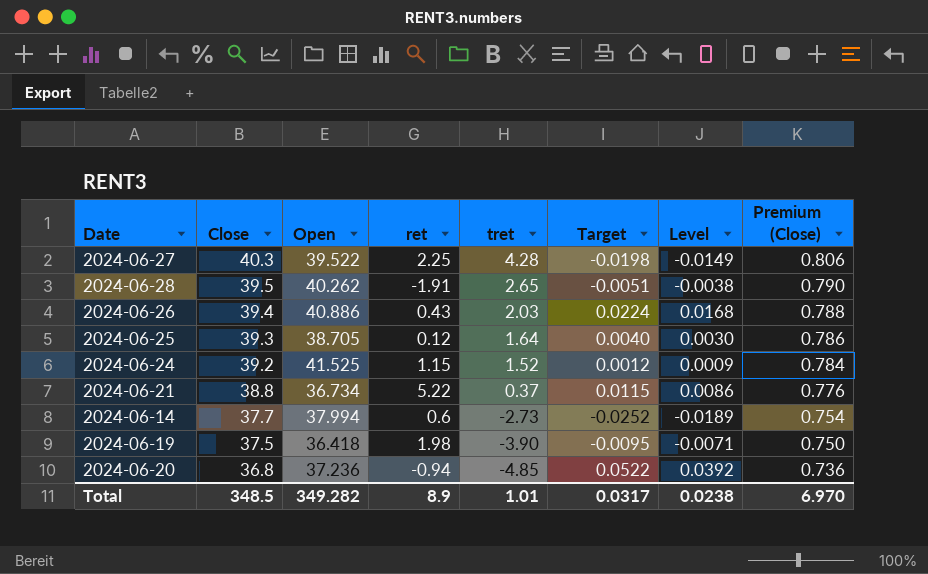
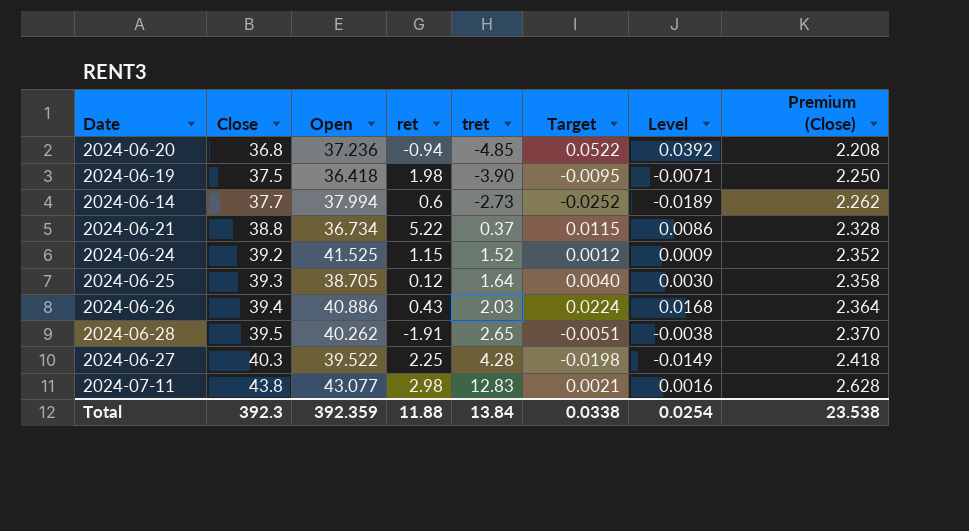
row order: Close descending -> Close ascending
column Premium (Close) | formula: [Close] * 0.02 -> [Close] * 0.06
row 2024-07-11: none -> 43.8 | 43.077 | 2.98 | 12.83 | 0.0021 | 0.0016 | 2.628
Total | Close: 348.5 -> 392.3
Total | Open: 349.282 -> 392.359
Total | ret: 8.9 -> 11.88
Total | tret: 1.01 -> 13.84
Total | Target: 0.0317 -> 0.0338
Total | Level: 0.0238 -> 0.0254
Total | Premium (Close): 6.970 -> 23.538

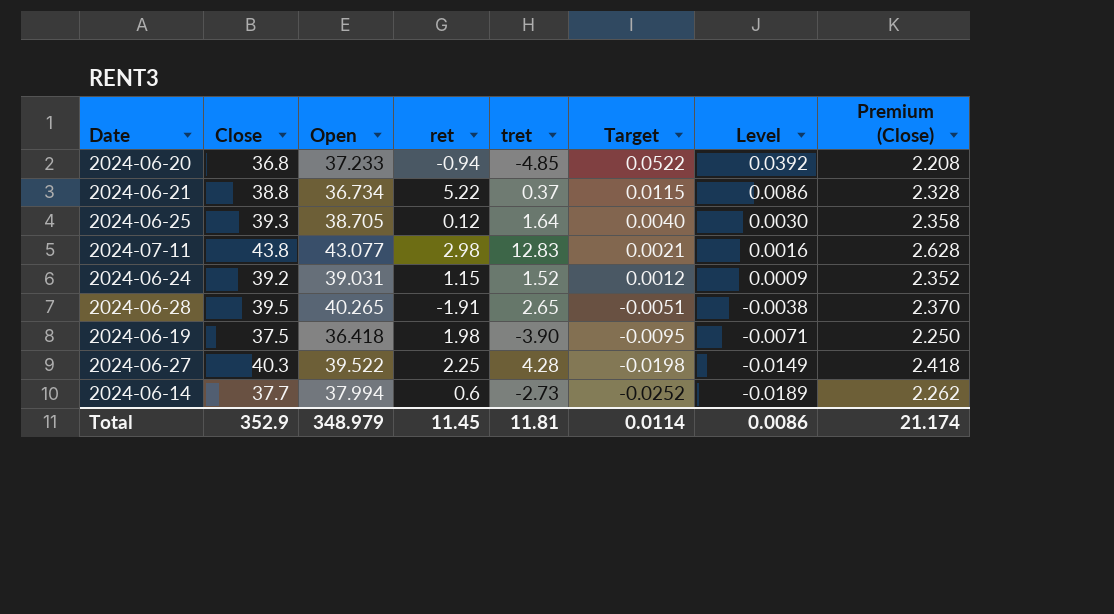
row order: Close ascending -> Target descending
row 2024-06-26: 39.4 | 40.886 | 0.43 | 2.03 | 0.0224 | 0.0168 | 2.364 -> none
2024-06-20 | Open: 37.236 -> 37.233
2024-06-24 | Open: 41.525 -> 39.031
2024-06-28 | Open: 40.262 -> 40.265
Total | Close: 392.3 -> 352.9
Total | Open: 392.359 -> 348.979
Total | ret: 11.88 -> 11.45
Total | tret: 13.84 -> 11.81
Total | Target: 0.0338 -> 0.0114
Total | Level: 0.0254 -> 0.0086
Total | Premium (Close): 23.538 -> 21.174

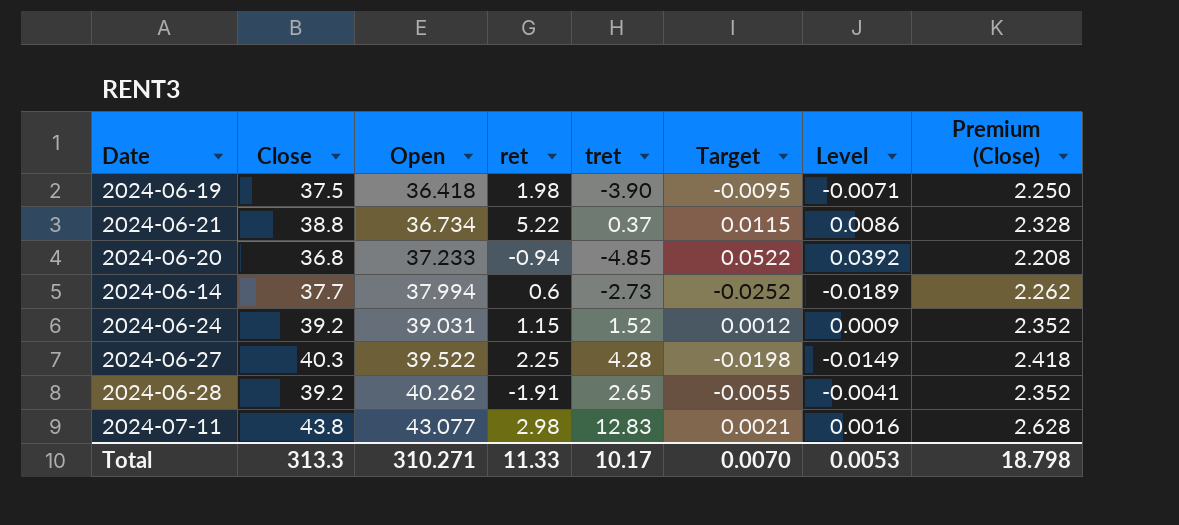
row order: Target descending -> Open ascending
row 2024-06-25: 39.3 | 38.705 | 0.12 | 1.64 | 0.0040 | 0.0030 | 2.358 -> none
2024-06-28 | Close: 39.5 -> 39.2
2024-06-28 | Open: 40.265 -> 40.262
2024-06-28 | Target: -0.0051 -> -0.0055
2024-06-28 | Level: -0.0038 -> -0.0041
2024-06-28 | Premium (Close): 2.370 -> 2.352
Total | Close: 352.9 -> 313.3
Total | Open: 348.979 -> 310.271
Total | ret: 11.45 -> 11.33
Total | tret: 11.81 -> 10.17
Total | Target: 0.0114 -> 0.0070
Total | Level: 0.0086 -> 0.0053
Total | Premium (Close): 21.174 -> 18.798

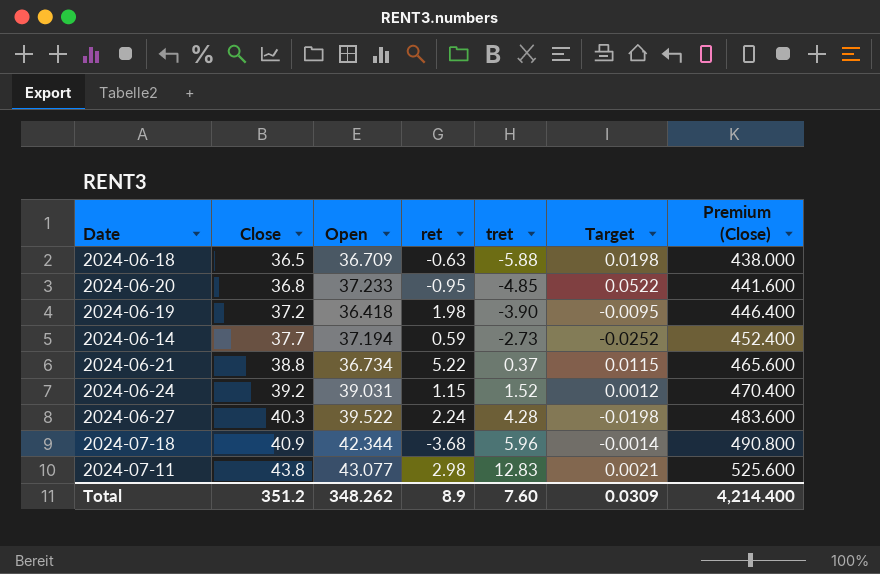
row order: Open ascending -> Close ascending
column Level | formula: [Target] * 0.75 -> none
column Premium (Close) | formula: [Close] * 0.06 -> [Close] * 12
row 2024-06-28: 39.2 | 40.262 | -1.91 | 2.65 | -0.0055 | -0.0041 | 2.352 -> none
row 2024-06-18: none -> 36.5 | 36.709 | -0.63 | -5.88 | 0.0198 | 438.000
2024-06-20 | ret: -0.94 -> -0.95
2024-06-19 | Close: 37.5 -> 37.2
2024-06-14 | Open: 37.994 -> 37.194
2024-06-14 | ret: 0.6 -> 0.59
2024-06-27 | ret: 2.25 -> 2.24
row 2024-07-18: none -> 40.9 | 42.344 | -3.68 | 5.96 | -0.0014 | 490.800
Total | Close: 313.3 -> 351.2
Total | Open: 310.271 -> 348.262
Total | ret: 11.33 -> 8.9
Total | tret: 10.17 -> 7.60
Total | Target: 0.0070 -> 0.0309
Total | Premium (Close): 18.798 -> 4,214.400

